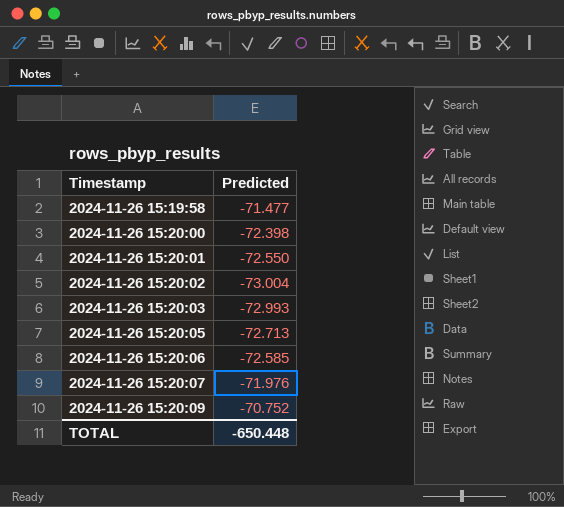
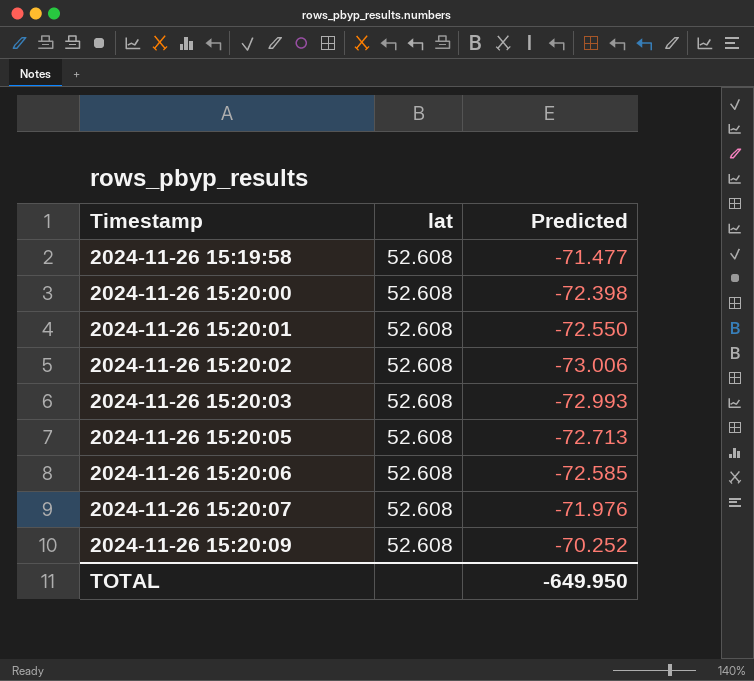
column lat | position: none -> 2
2024-11-26 15:20:02 | Predicted: -73.004 -> -73.006
2024-11-26 15:20:09 | Predicted: -70.752 -> -70.252
TOTAL | Predicted: -650.448 -> -649.950

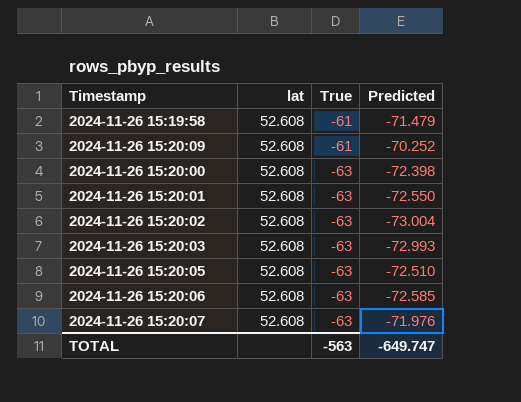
row order: Timestamp ascending -> True descending
column True | position: none -> 3
2024-11-26 15:19:58 | Predicted: -71.477 -> -71.479
2024-11-26 15:20:02 | Predicted: -73.006 -> -73.004
2024-11-26 15:20:05 | Predicted: -72.713 -> -72.510
TOTAL | Predicted: -649.950 -> -649.747

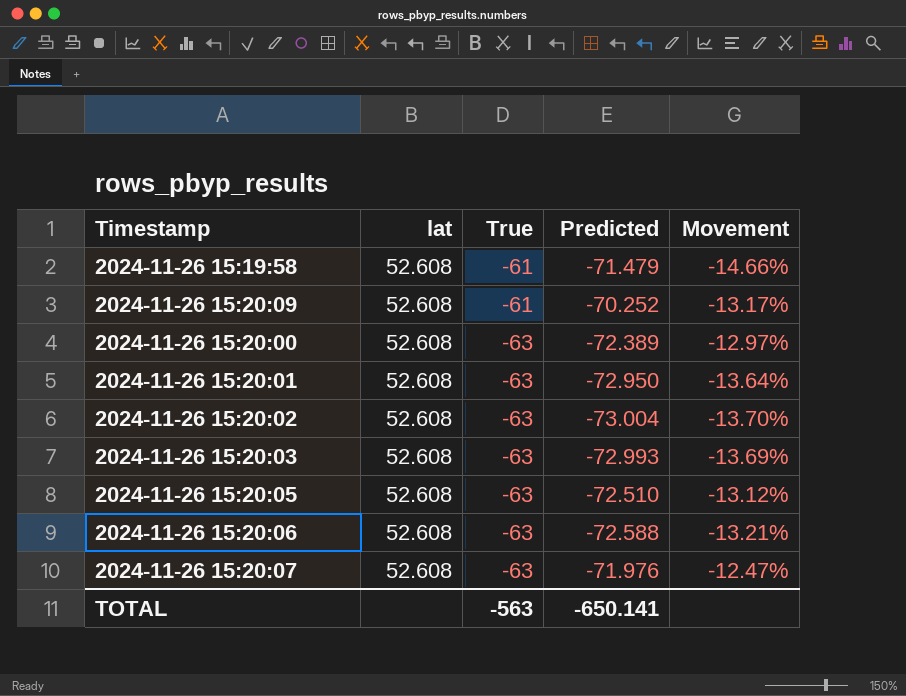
column Movement | formula: none -> ([True] - [Predicted]) / [Predicted]
2024-11-26 15:20:00 | Predicted: -72.398 -> -72.389
2024-11-26 15:20:01 | Predicted: -72.550 -> -72.950
2024-11-26 15:20:06 | Predicted: -72.585 -> -72.588
TOTAL | Predicted: -649.747 -> -650.141

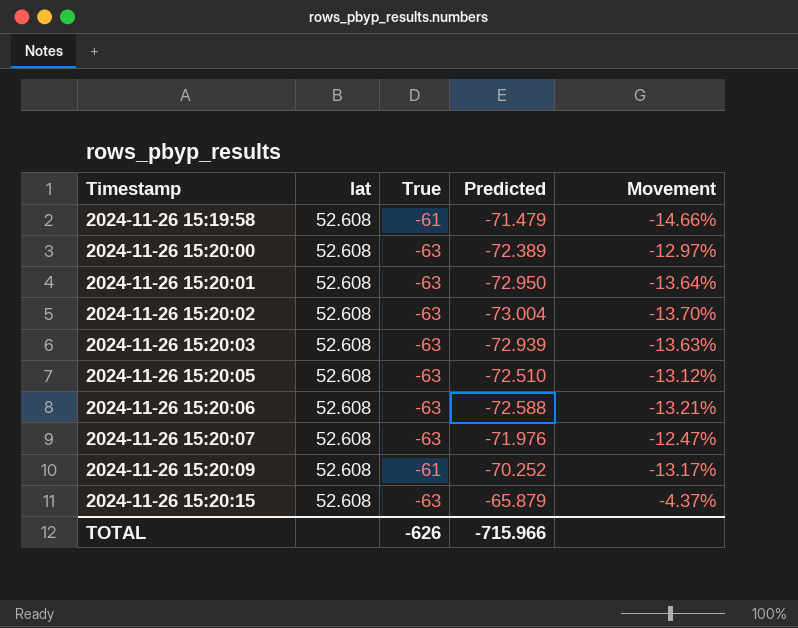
row order: True descending -> Timestamp ascending
2024-11-26 15:20:03 | Predicted: -72.993 -> -72.939
2024-11-26 15:20:03 | Movement: -13.69% -> -13.63%
row 2024-11-26 15:20:15: none -> 52.608 | -63 | -65.879 | -4.37%
TOTAL | True: -563 -> -626
TOTAL | Predicted: -650.141 -> -715.966

